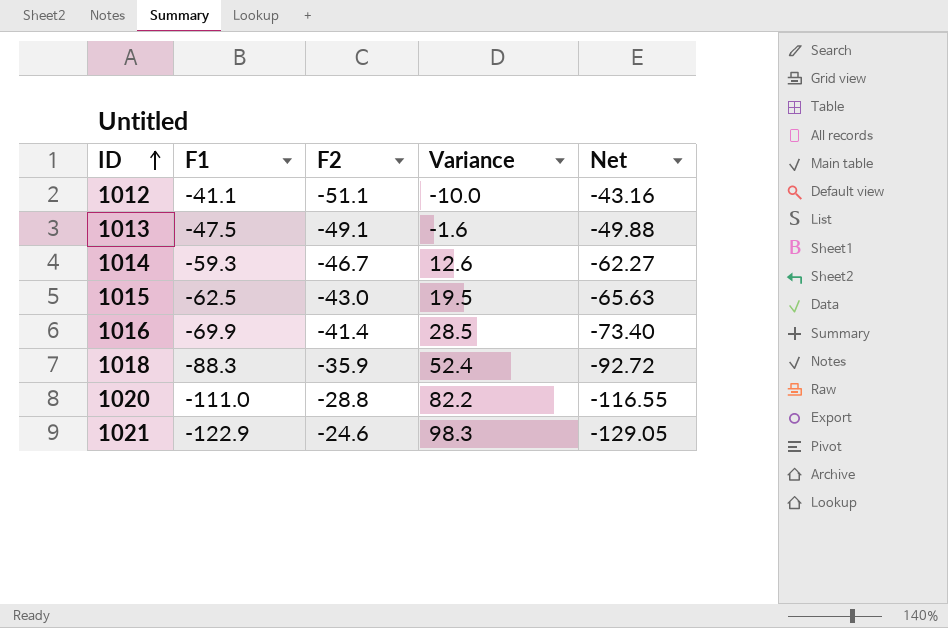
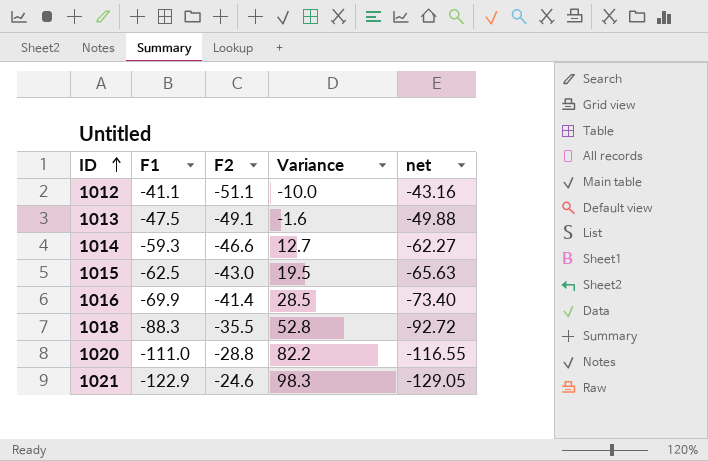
column name: Net -> net
1014 | F2: -46.7 -> -46.6
1014 | Variance: 12.6 -> 12.7
1018 | F2: -35.9 -> -35.5
1018 | Variance: 52.4 -> 52.8

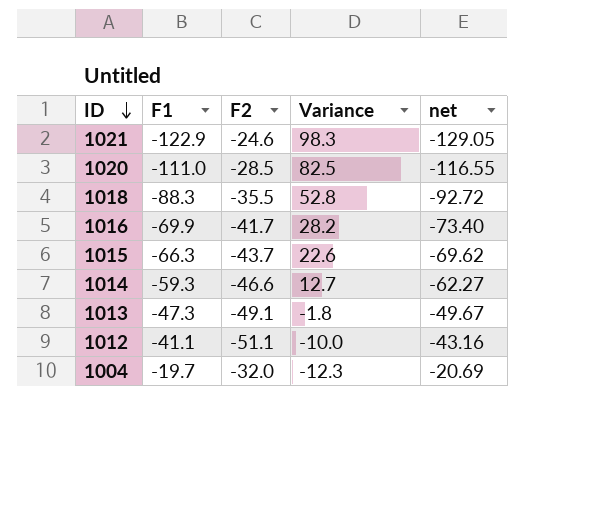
row order: ID ascending -> ID descending
1020 | F2: -28.8 -> -28.5
1020 | Variance: 82.2 -> 82.5
1016 | F2: -41.4 -> -41.7
1016 | Variance: 28.5 -> 28.2
1015 | F1: -62.5 -> -66.3
1015 | F2: -43.0 -> -43.7
1015 | Variance: 19.5 -> 22.6
1015 | net: -65.63 -> -69.62
1013 | F1: -47.5 -> -47.3
1013 | Variance: -1.6 -> -1.8
1013 | net: -49.88 -> -49.67
row 1004: none -> -19.7 | -32.0 | -12.3 | -20.69

